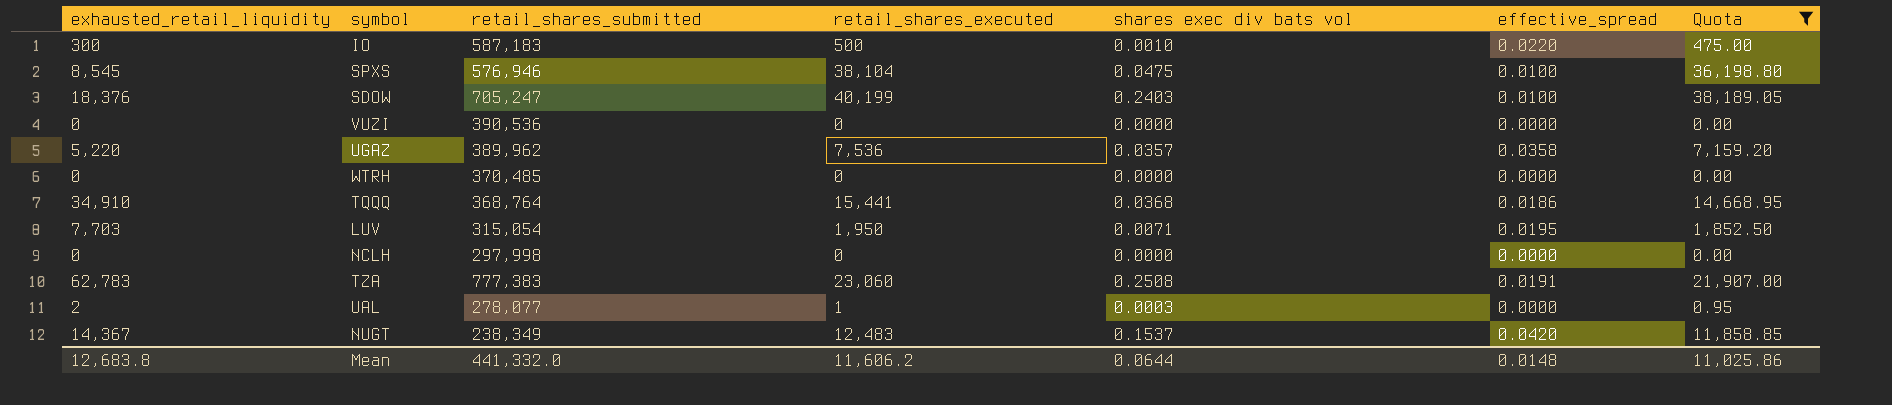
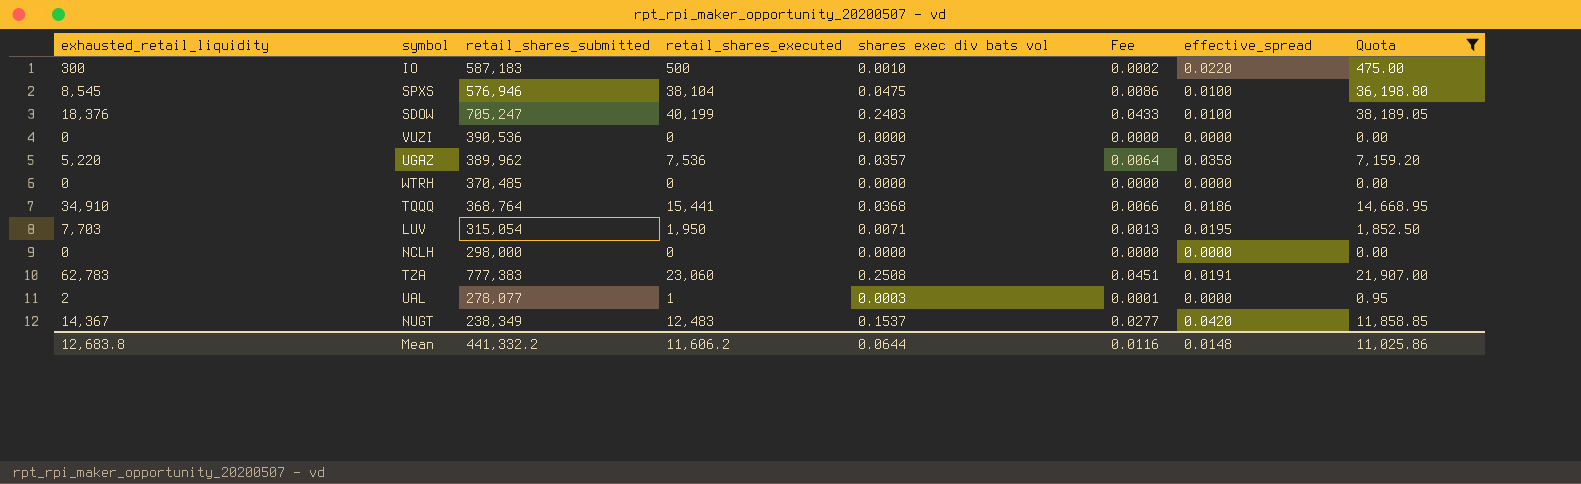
column Fee | formula: none -> [shares exec div bats vol] * 0.18
NCLH | retail_shares_submitted: 297,998 -> 298,000
Mean | retail_shares_submitted: 441,332.0 -> 441,332.2

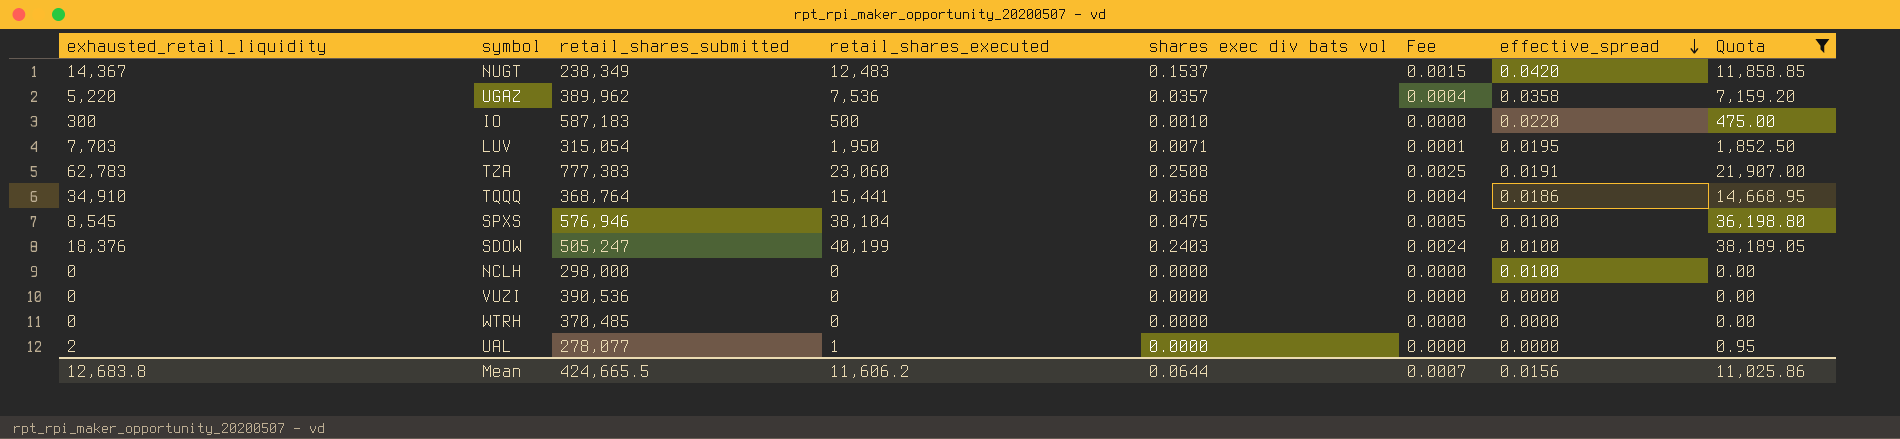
row order: none -> effective_spread descending
column Fee | formula: [shares exec div bats vol] * 0.18 -> [shares exec div bats vol] * 0.01
SDOW | retail_shares_submitted: 705,247 -> 505,247
NCLH | effective_spread: 0.0000 -> 0.0100
UAL | shares exec div bats vol: 0.0003 -> 0.0000
Mean | retail_shares_submitted: 441,332.2 -> 424,665.5
Mean | Fee: 0.0116 -> 0.0007
Mean | effective_spread: 0.0148 -> 0.0156

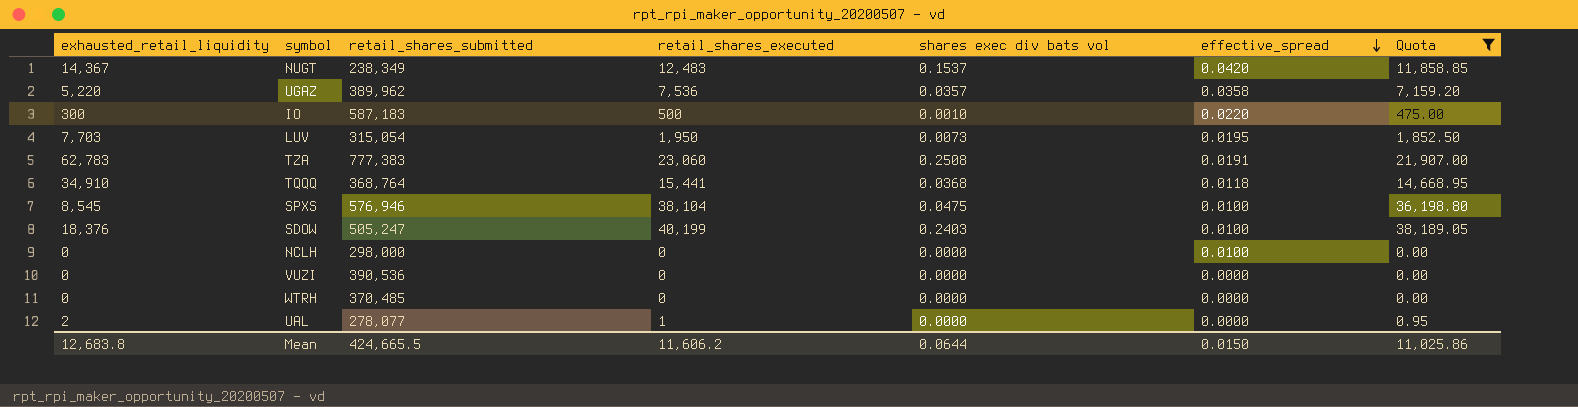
column Fee | formula: [shares exec div bats vol] * 0.01 -> none
LUV | shares exec div bats vol: 0.0071 -> 0.0073
TQQQ | effective_spread: 0.0186 -> 0.0118
Mean | effective_spread: 0.0156 -> 0.0150

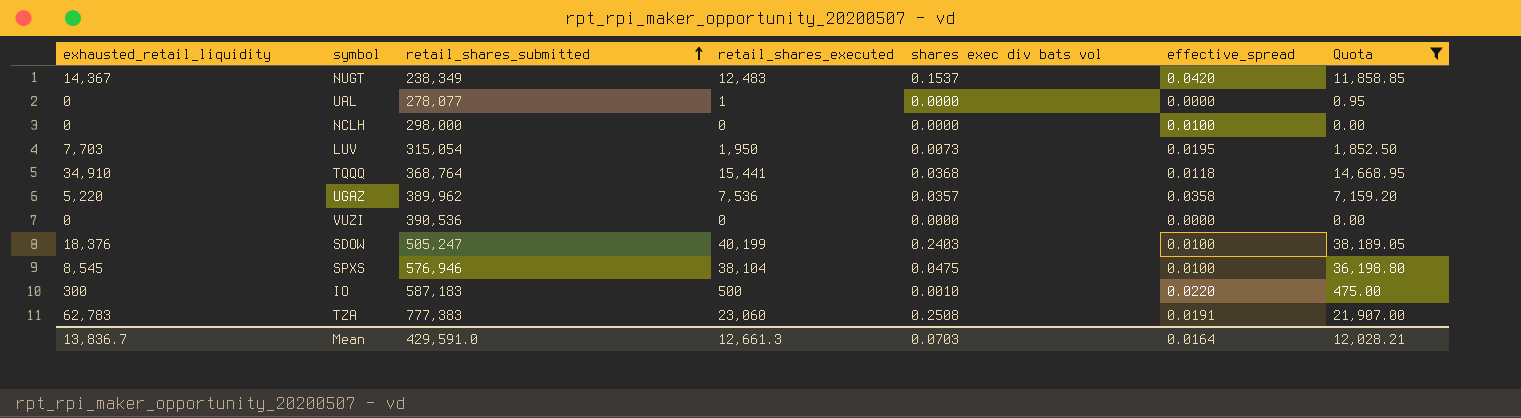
row order: effective_spread descending -> retail_shares_submitted ascending
row WTRH: 0 | 370,485 | 0 | 0.0000 | 0.0000 | 0.00 -> none
UAL | exhausted_retail_liquidity: 2 -> 0
Mean | exhausted_retail_liquidity: 12,683.8 -> 13,836.7
Mean | retail_shares_submitted: 424,665.5 -> 429,591.0
Mean | retail_shares_executed: 11,606.2 -> 12,661.3
Mean | shares exec div bats vol: 0.0644 -> 0.0703
Mean | effective_spread: 0.0150 -> 0.0164
Mean | Quota: 11,025.86 -> 12,028.21

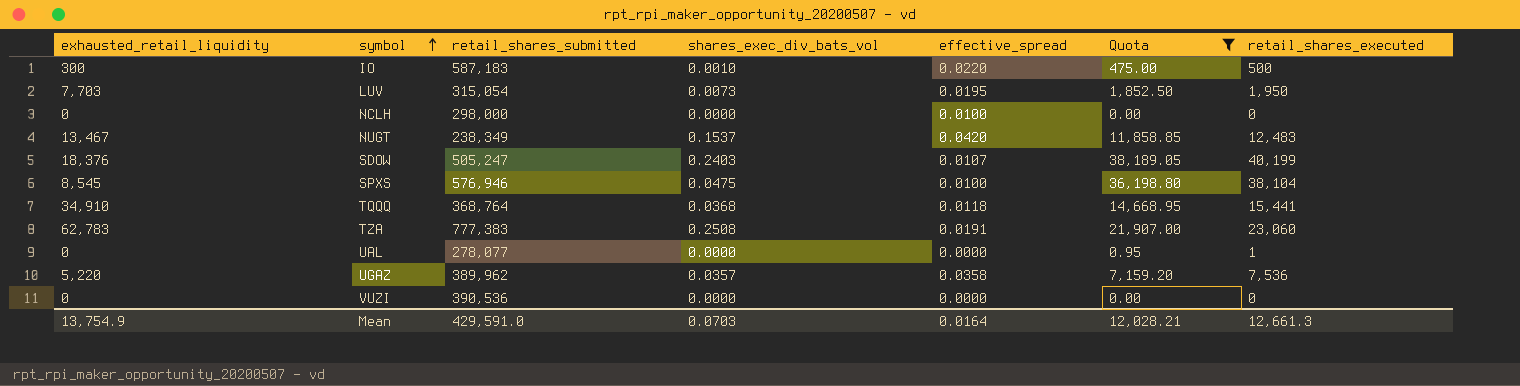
row order: retail_shares_submitted ascending -> symbol ascending
column name: shares exec div bats vol -> shares_exec_div_bats_vol
column retail_shares_executed | position: 4 -> 7
NUGT | exhausted_retail_liquidity: 14,367 -> 13,467
SDOW | effective_spread: 0.0100 -> 0.0107
Mean | exhausted_retail_liquidity: 13,836.7 -> 13,754.9

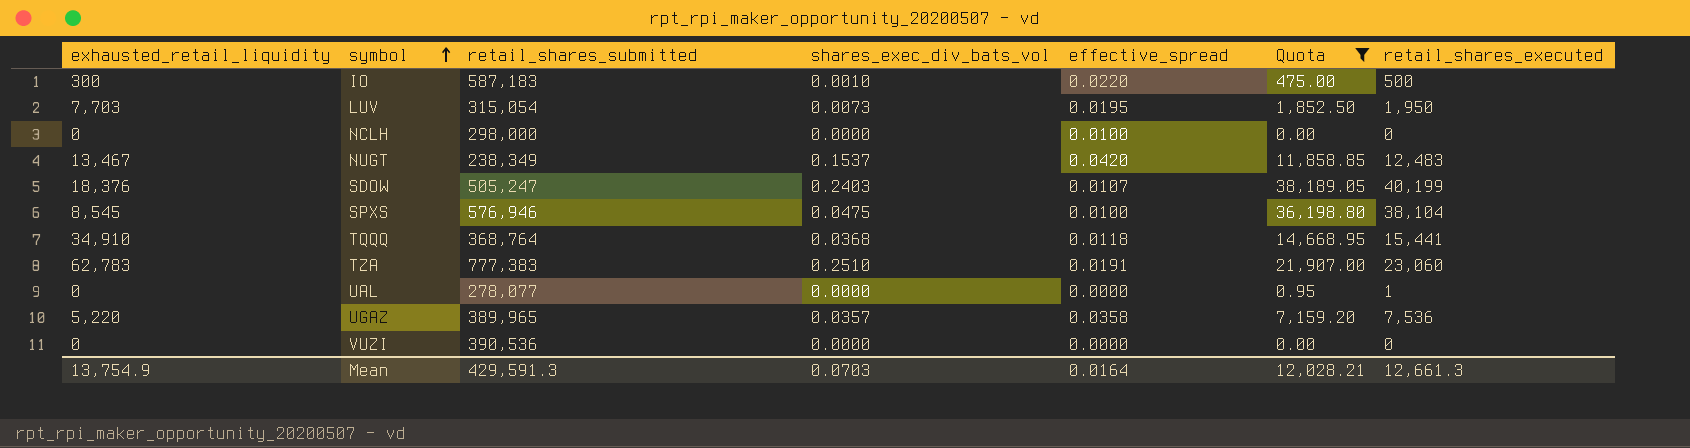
TZA | shares_exec_div_bats_vol: 0.2508 -> 0.2510
UGAZ | retail_shares_submitted: 389,962 -> 389,965
Mean | retail_shares_submitted: 429,591.0 -> 429,591.3

